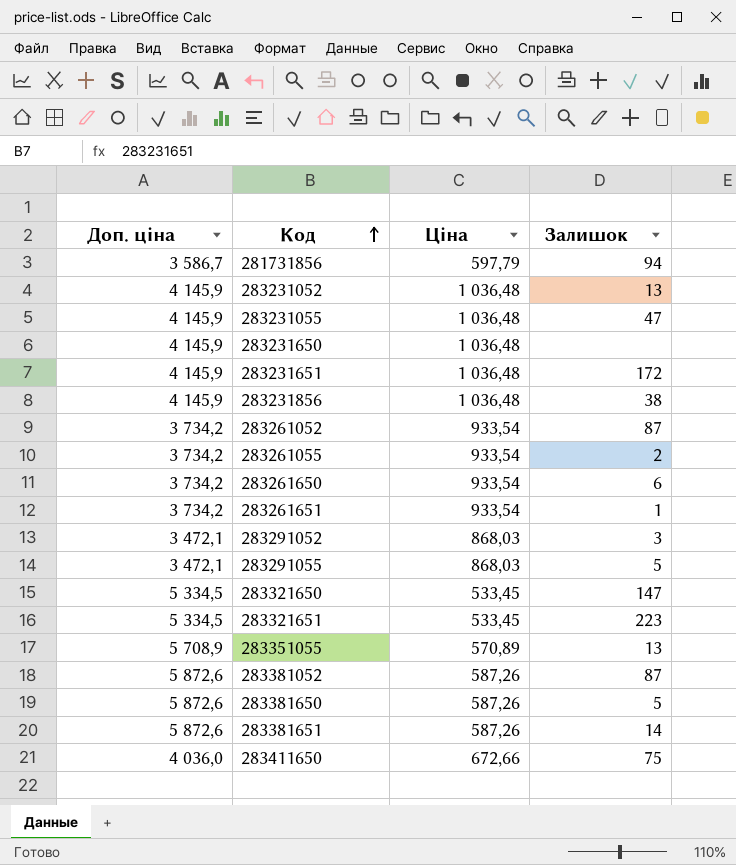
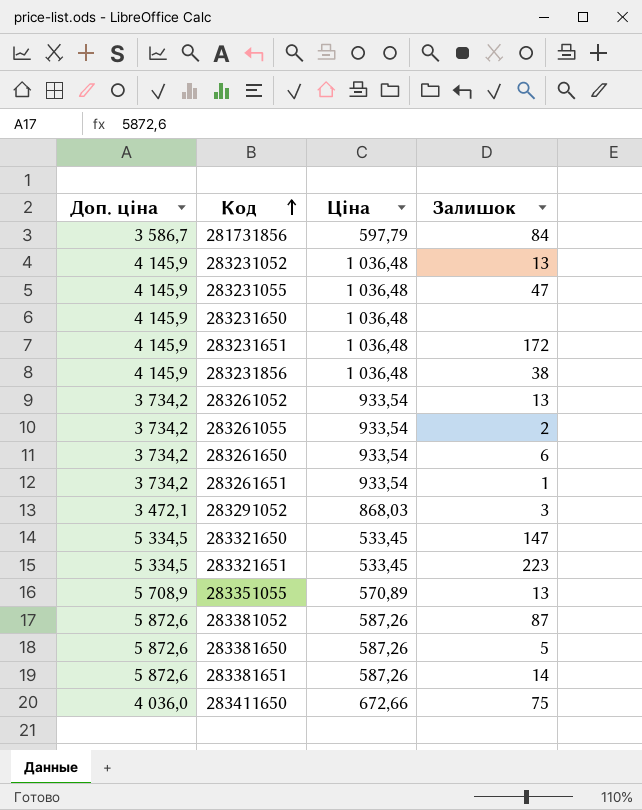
row 283291055: 3 472,1 | 868,03 | 5 -> none
281731856 | Залишок: 94 -> 84
283261052 | Залишок: 87 -> 13

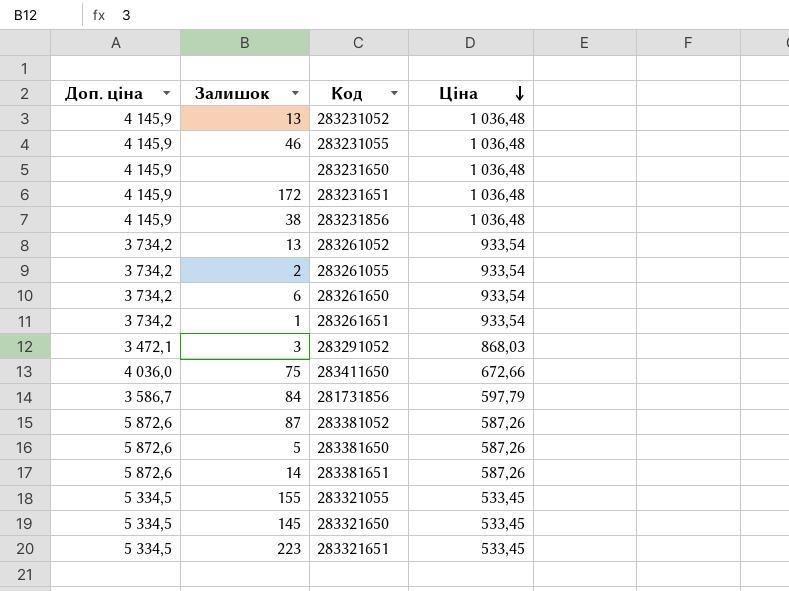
row order: Код ascending -> Ціна descending
column Залишок | position: 4 -> 2
row 283351055: 5 708,9 | 570,89 | 13 -> none
283231055 | Залишок: 47 -> 46
row 283321055: none -> 5 334,5 | 155 | 533,45
283321650 | Залишок: 147 -> 145

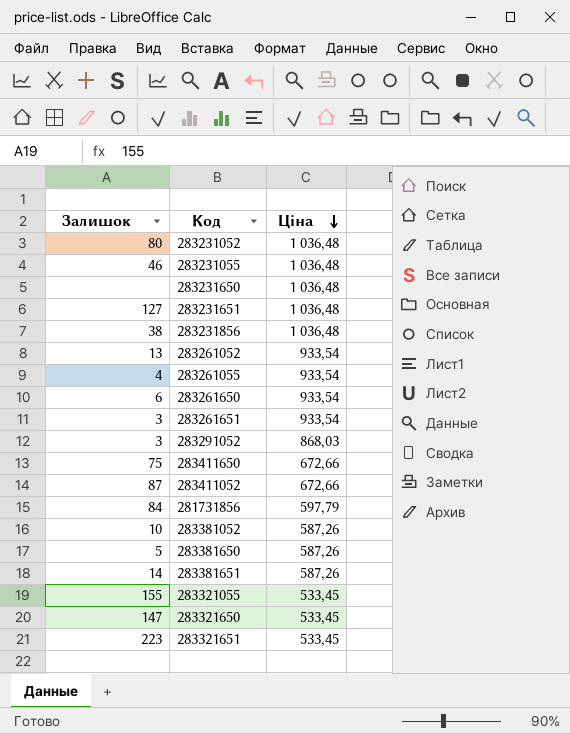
column Доп. ціна | position: 1 -> none
283231052 | Залишок: 13 -> 80
283231651 | Залишок: 172 -> 127
283261055 | Залишок: 2 -> 4
283261651 | Залишок: 1 -> 3
row 283411052: none -> 87 | 672,66
283381052 | Залишок: 87 -> 10
283321650 | Залишок: 145 -> 147

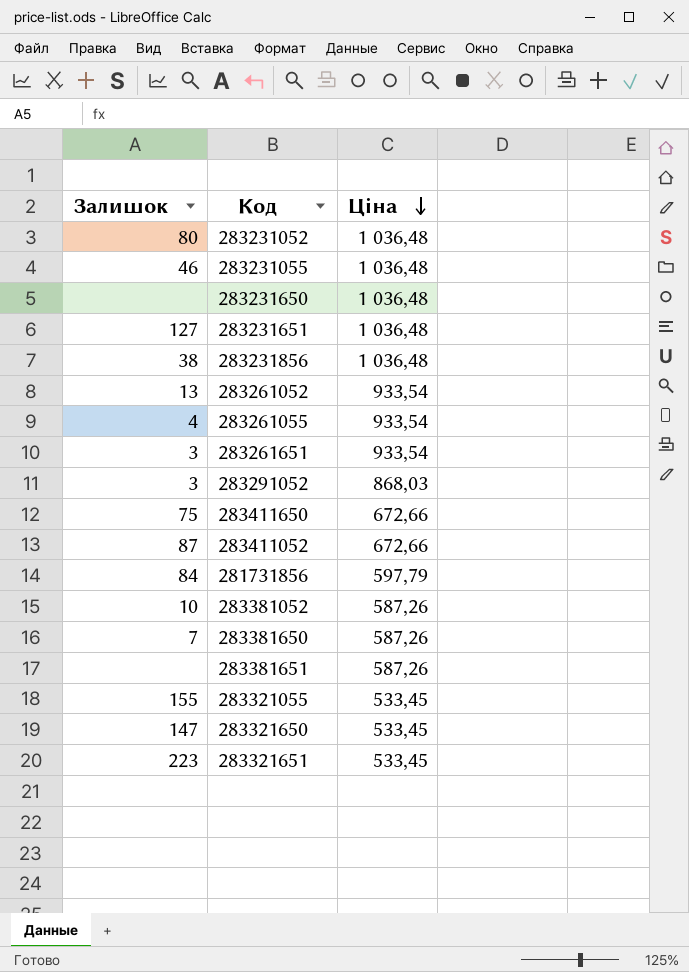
row 283261650: 6 | 933,54 -> none
283381650 | Залишок: 5 -> 7
283381651 | Залишок: 14 -> none

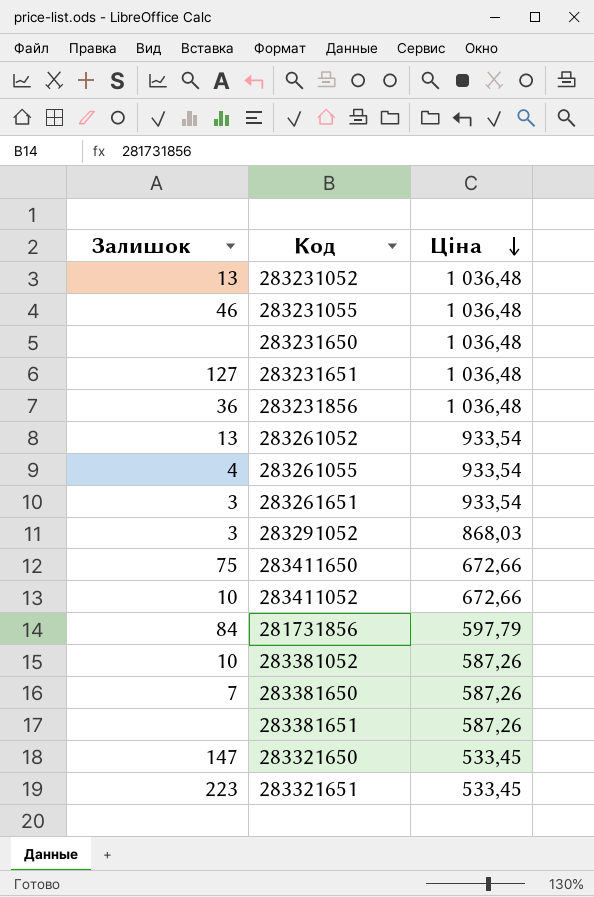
row 283321055: 155 | 533,45 -> none
283231052 | Залишок: 80 -> 13
283231856 | Залишок: 38 -> 36
283411052 | Залишок: 87 -> 10

